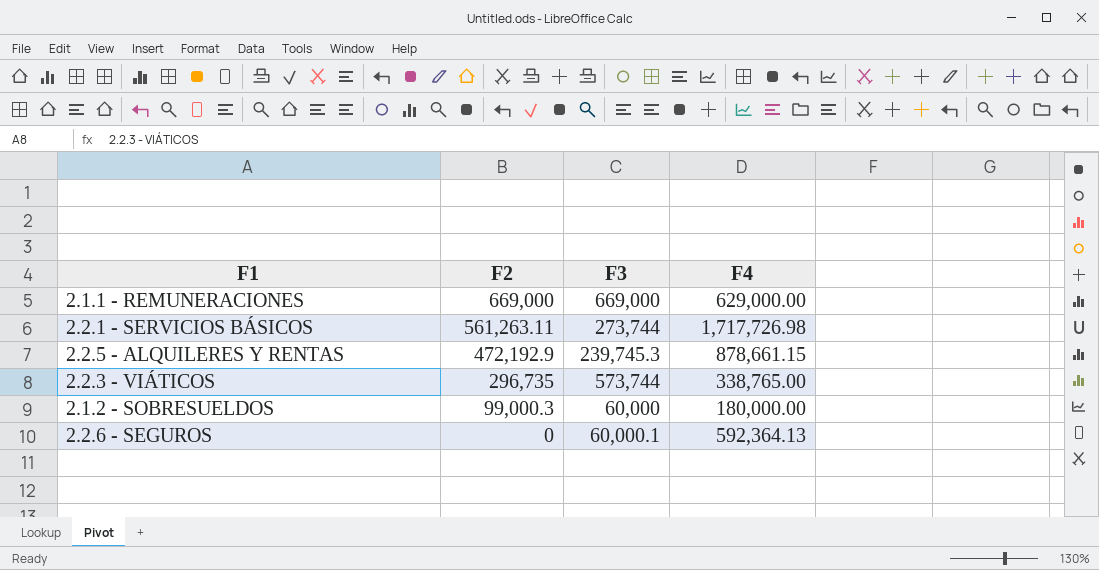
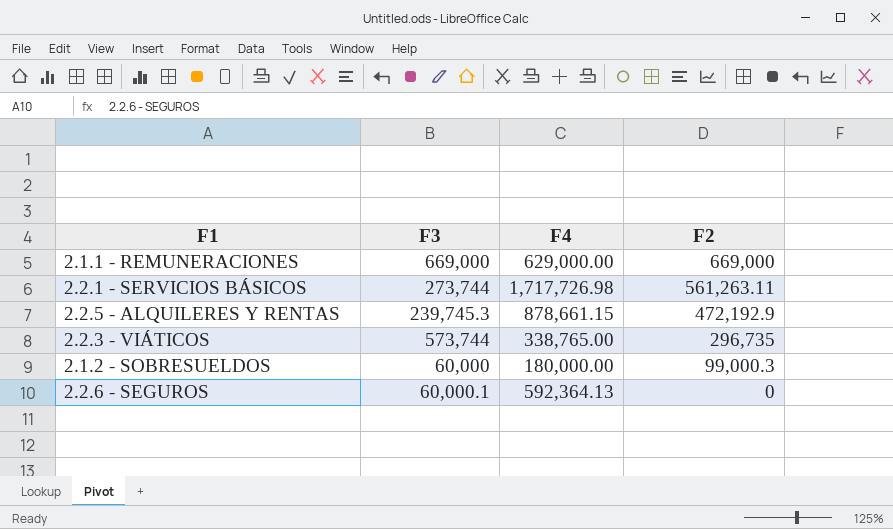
column F2 | position: 2 -> 4

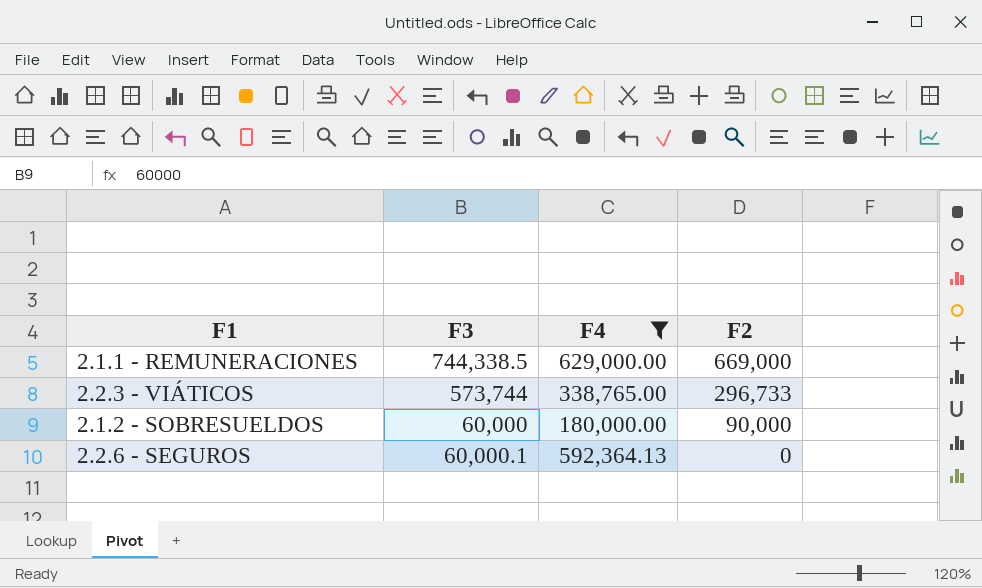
filter: none -> F4 <= 629,000.00
2.1.1 - REMUNERACIONES | F3: 669,000 -> 744,338.5
2.2.3 - VIÁTICOS | F2: 296,735 -> 296,733
2.1.2 - SOBRESUELDOS | F2: 99,000.3 -> 90,000

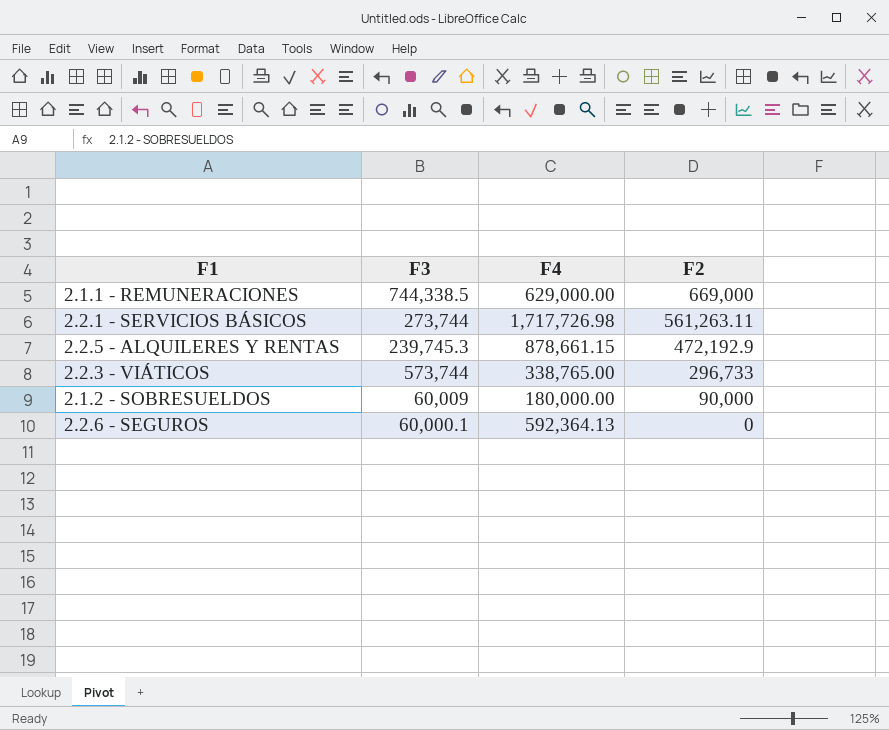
filter: F4 <= 629,000.00 -> none
2.1.2 - SOBRESUELDOS | F3: 60,000 -> 60,009

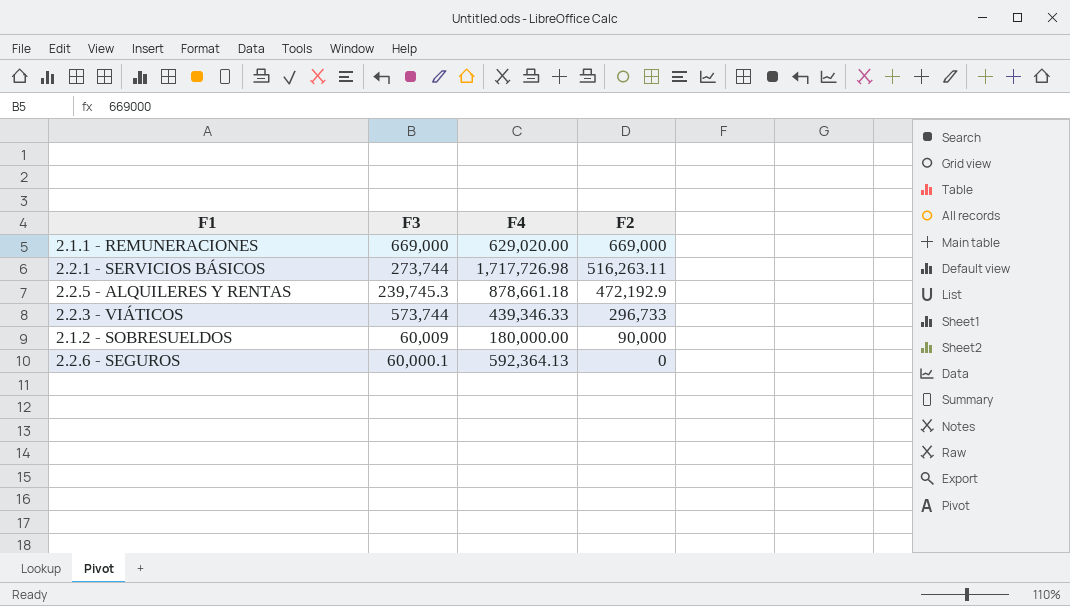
2.1.1 - REMUNERACIONES | F3: 744,338.5 -> 669,000
2.1.1 - REMUNERACIONES | F4: 629,000.00 -> 629,020.00
2.2.1 - SERVICIOS BÁSICOS | F2: 561,263.11 -> 516,263.11
2.2.5 - ALQUILERES Y RENTAS | F4: 878,661.15 -> 878,661.18
2.2.3 - VIÁTICOS | F4: 338,765.00 -> 439,346.33

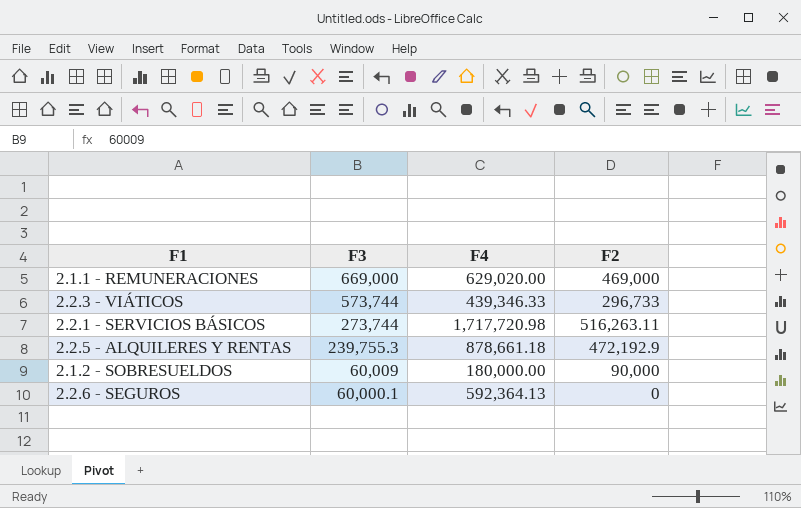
row order: F2 descending -> F3 descending
2.1.1 - REMUNERACIONES | F2: 669,000 -> 469,000
2.2.1 - SERVICIOS BÁSICOS | F4: 1,717,726.98 -> 1,717,720.98
2.2.5 - ALQUILERES Y RENTAS | F3: 239,745.3 -> 239,755.3

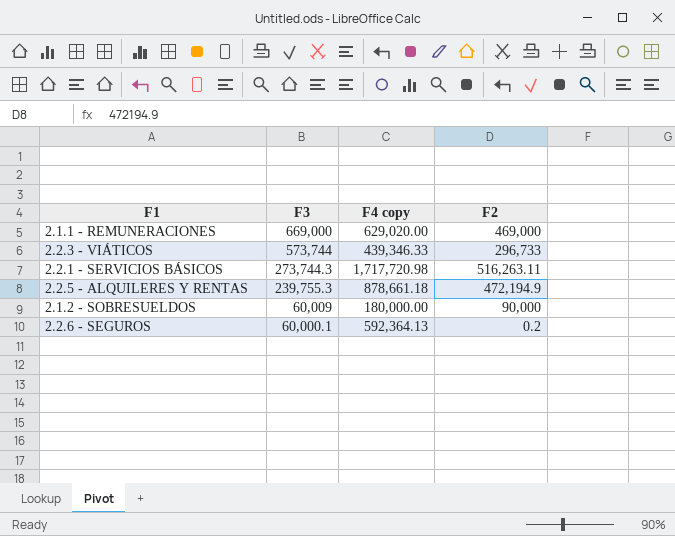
column name: F4 -> F4 copy
2.2.1 - SERVICIOS BÁSICOS | F3: 273,744 -> 273,744.3
2.2.5 - ALQUILERES Y RENTAS | F2: 472,192.9 -> 472,194.9
2.2.6 - SEGUROS | F2: 0 -> 0.2

